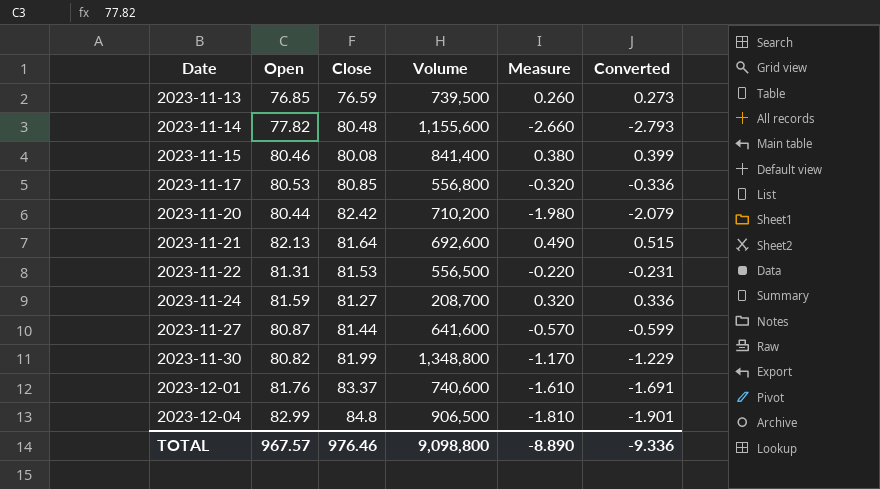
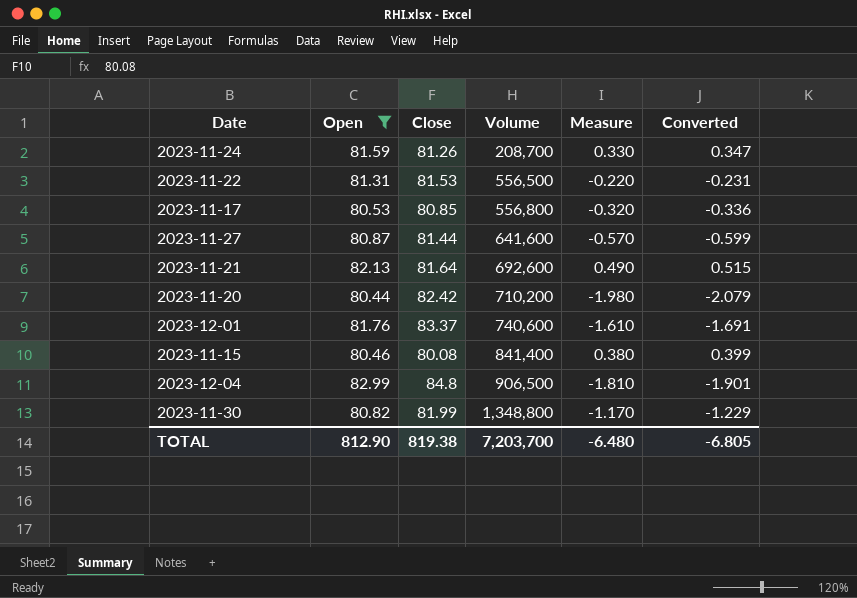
filter: none -> Open >= 80.44
row order: Date ascending -> Volume ascending
2023-11-24 | Close: 81.27 -> 81.26
2023-11-24 | Measure: 0.320 -> 0.330
2023-11-24 | Converted: 0.336 -> 0.347
TOTAL | Open: 967.57 -> 812.90
TOTAL | Close: 976.46 -> 819.38
TOTAL | Volume: 9,098,800 -> 7,203,700
TOTAL | Measure: -8.890 -> -6.480
TOTAL | Converted: -9.336 -> -6.805

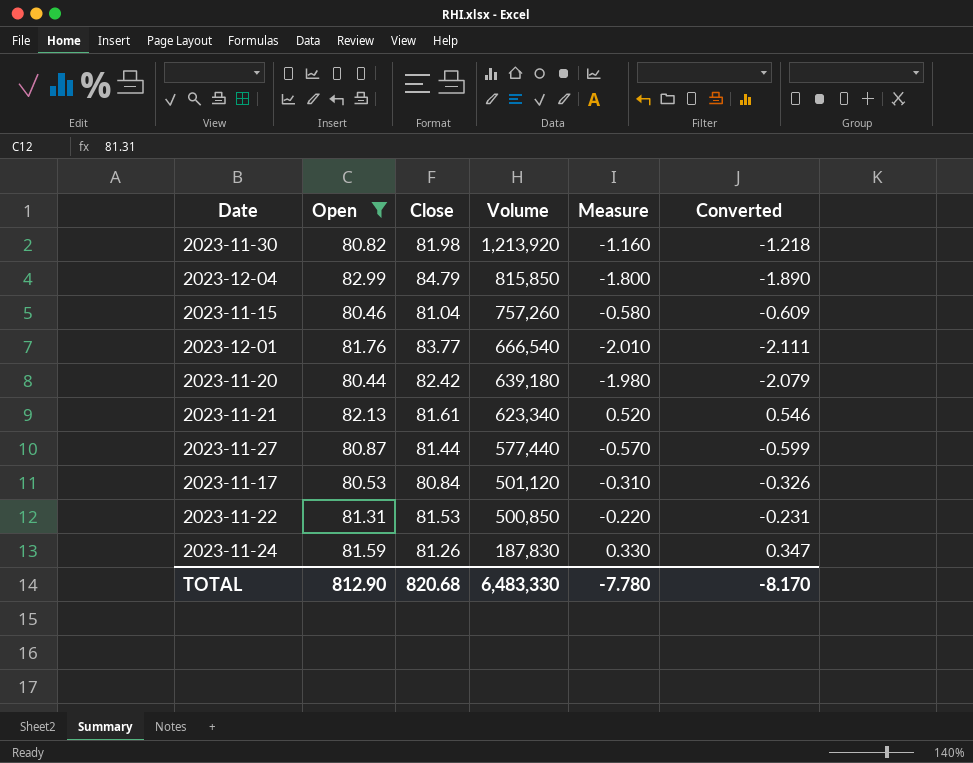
row order: Volume ascending -> Volume descending
2023-11-30 | Close: 81.99 -> 81.98
2023-11-30 | Volume: 1,348,800 -> 1,213,920
2023-11-30 | Measure: -1.170 -> -1.160
2023-11-30 | Converted: -1.229 -> -1.218
2023-12-04 | Close: 84.8 -> 84.79
2023-12-04 | Volume: 906,500 -> 815,850
2023-12-04 | Measure: -1.810 -> -1.800
2023-12-04 | Converted: -1.901 -> -1.890
2023-11-15 | Close: 80.08 -> 81.04
2023-11-15 | Volume: 841,400 -> 757,260
2023-11-15 | Measure: 0.380 -> -0.580
2023-11-15 | Converted: 0.399 -> -0.609
2023-12-01 | Close: 83.37 -> 83.77
2023-12-01 | Volume: 740,600 -> 666,540
2023-12-01 | Measure: -1.610 -> -2.010
2023-12-01 | Converted: -1.691 -> -2.111
2023-11-20 | Volume: 710,200 -> 639,180
2023-11-21 | Close: 81.64 -> 81.61
2023-11-21 | Volume: 692,600 -> 623,340
2023-11-21 | Measure: 0.490 -> 0.520
2023-11-21 | Converted: 0.515 -> 0.546
2023-11-27 | Volume: 641,600 -> 577,440
2023-11-17 | Close: 80.85 -> 80.84
2023-11-17 | Volume: 556,800 -> 501,120
2023-11-17 | Measure: -0.320 -> -0.310
2023-11-17 | Converted: -0.336 -> -0.326
2023-11-22 | Volume: 556,500 -> 500,850
2023-11-24 | Volume: 208,700 -> 187,830
TOTAL | Close: 819.38 -> 820.68
TOTAL | Volume: 7,203,700 -> 6,483,330
TOTAL | Measure: -6.480 -> -7.780
TOTAL | Converted: -6.805 -> -8.170

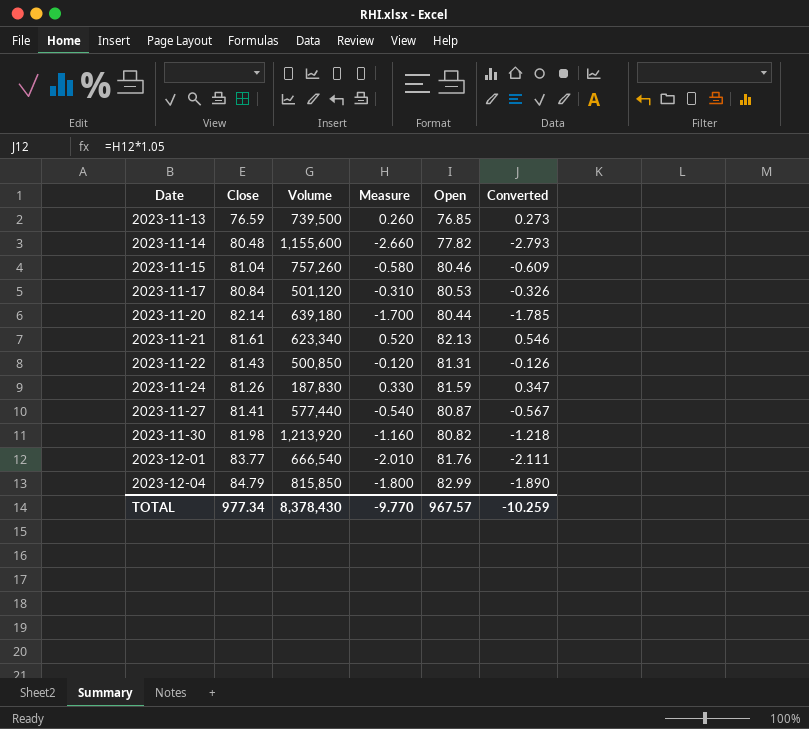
filter: Open >= 80.44 -> none
row order: Volume descending -> Date ascending
column Open | position: 2 -> 5
2023-11-20 | Close: 82.42 -> 82.14
2023-11-20 | Measure: -1.980 -> -1.700
2023-11-20 | Converted: -2.079 -> -1.785
2023-11-22 | Close: 81.53 -> 81.43
2023-11-22 | Measure: -0.220 -> -0.120
2023-11-22 | Converted: -0.231 -> -0.126
2023-11-27 | Close: 81.44 -> 81.41
2023-11-27 | Measure: -0.570 -> -0.540
2023-11-27 | Converted: -0.599 -> -0.567
TOTAL | Close: 820.68 -> 977.34
TOTAL | Volume: 6,483,330 -> 8,378,430
TOTAL | Measure: -7.780 -> -9.770
TOTAL | Open: 812.90 -> 967.57
TOTAL | Converted: -8.170 -> -10.259

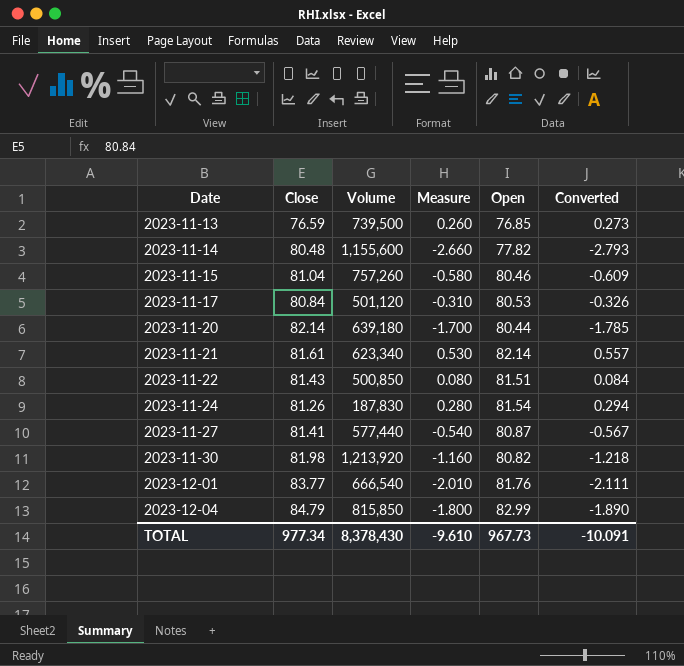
2023-11-21 | Measure: 0.520 -> 0.530
2023-11-21 | Open: 82.13 -> 82.14
2023-11-21 | Converted: 0.546 -> 0.557
2023-11-22 | Measure: -0.120 -> 0.080
2023-11-22 | Open: 81.31 -> 81.51
2023-11-22 | Converted: -0.126 -> 0.084
2023-11-24 | Measure: 0.330 -> 0.280
2023-11-24 | Open: 81.59 -> 81.54
2023-11-24 | Converted: 0.347 -> 0.294
TOTAL | Measure: -9.770 -> -9.610
TOTAL | Open: 967.57 -> 967.73
TOTAL | Converted: -10.259 -> -10.091

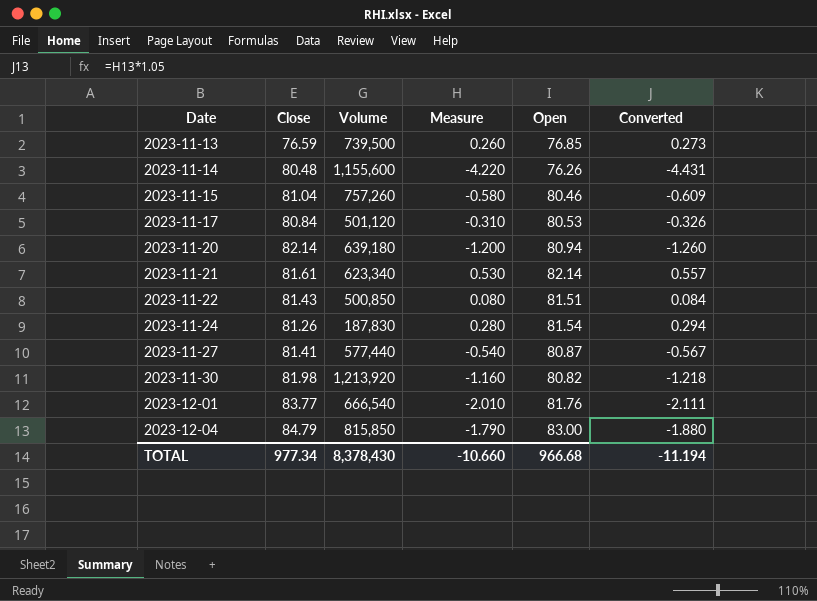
2023-11-14 | Measure: -2.660 -> -4.220
2023-11-14 | Open: 77.82 -> 76.26
2023-11-14 | Converted: -2.793 -> -4.431
2023-11-20 | Measure: -1.700 -> -1.200
2023-11-20 | Open: 80.44 -> 80.94
2023-11-20 | Converted: -1.785 -> -1.260
2023-12-04 | Measure: -1.800 -> -1.790
2023-12-04 | Open: 82.99 -> 83.00
2023-12-04 | Converted: -1.890 -> -1.880
TOTAL | Measure: -9.610 -> -10.660
TOTAL | Open: 967.73 -> 966.68
TOTAL | Converted: -10.091 -> -11.194

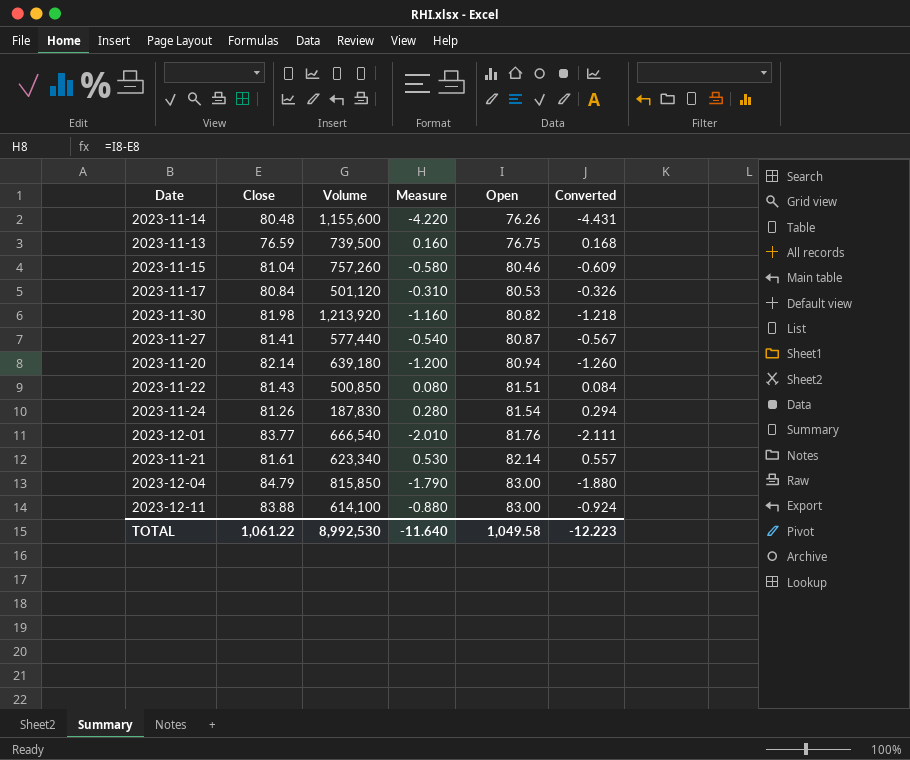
row order: Date ascending -> Open ascending
2023-11-13 | Measure: 0.260 -> 0.160
2023-11-13 | Open: 76.85 -> 76.75
2023-11-13 | Converted: 0.273 -> 0.168
row 2023-12-11: none -> 83.88 | 614,100 | -0.880 | 83.00 | -0.924
TOTAL | Close: 977.34 -> 1,061.22
TOTAL | Volume: 8,378,430 -> 8,992,530
TOTAL | Measure: -10.660 -> -11.640
TOTAL | Open: 966.68 -> 1,049.58
TOTAL | Converted: -11.194 -> -12.223

